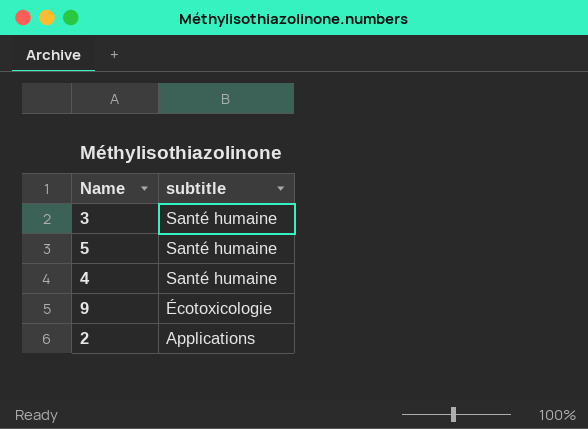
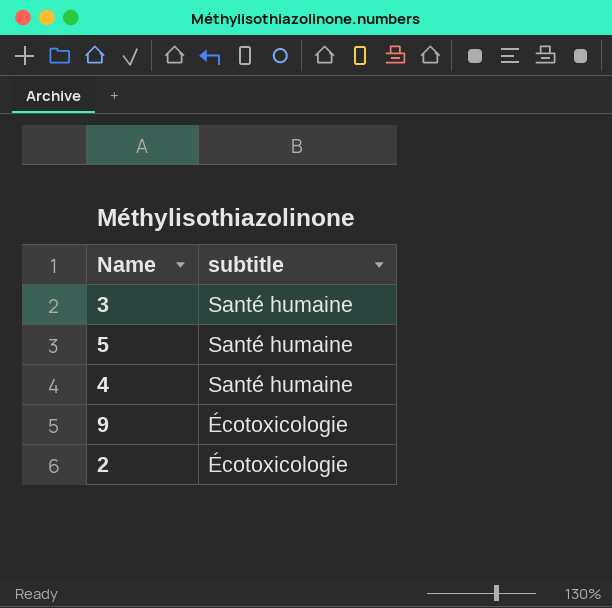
2 | subtitle: Applications -> Écotoxicologie

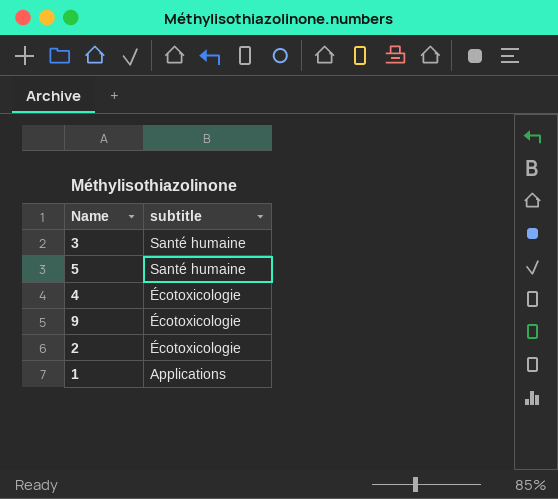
4 | subtitle: Santé humaine -> Écotoxicologie
row 1: none -> Applications

